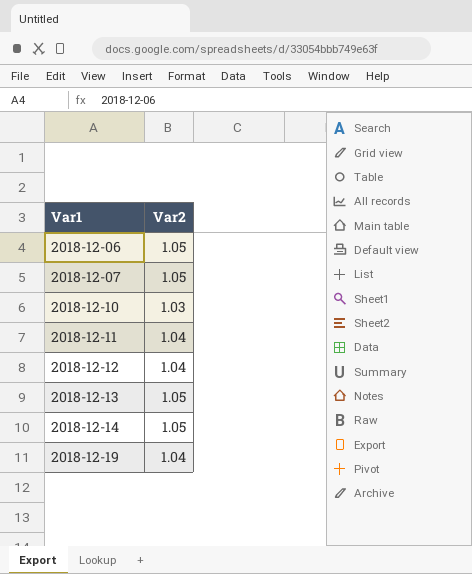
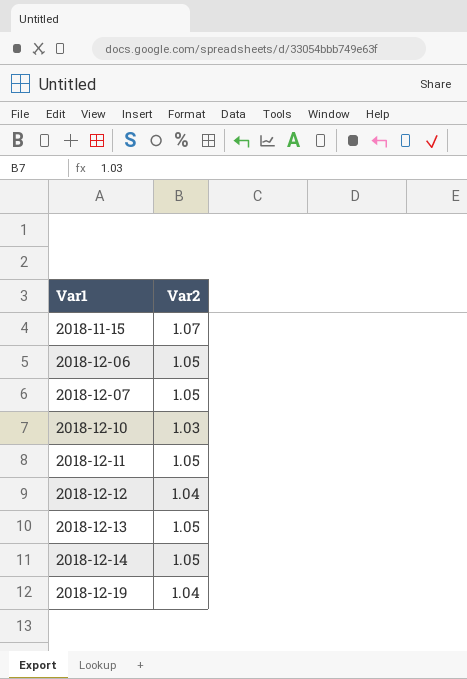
row 2018-11-15: none -> 1.07
2018-12-11 | Var2: 1.04 -> 1.05

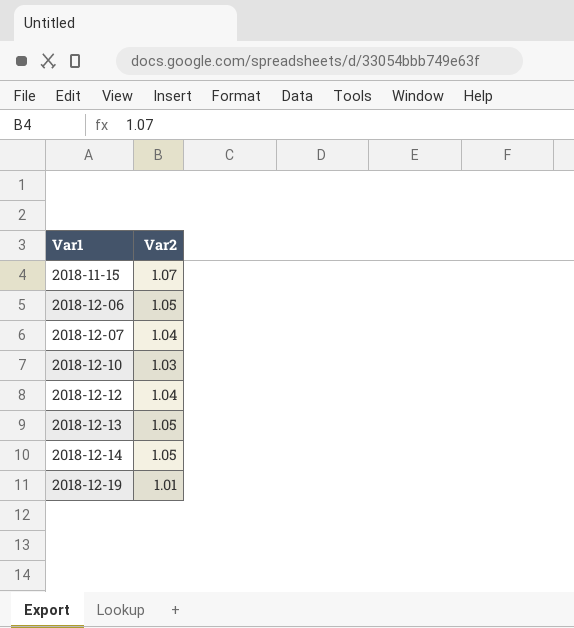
row 2018-12-11: 1.05 -> none
2018-12-07 | Var2: 1.05 -> 1.04
2018-12-19 | Var2: 1.04 -> 1.01

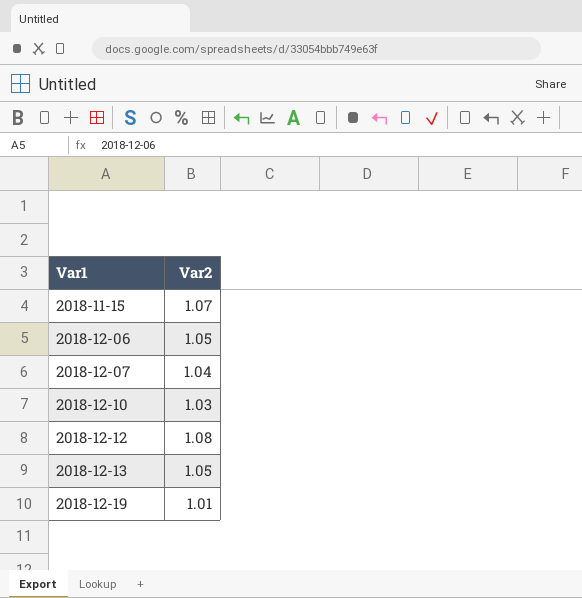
row 2018-12-14: 1.05 -> none
2018-12-12 | Var2: 1.04 -> 1.08

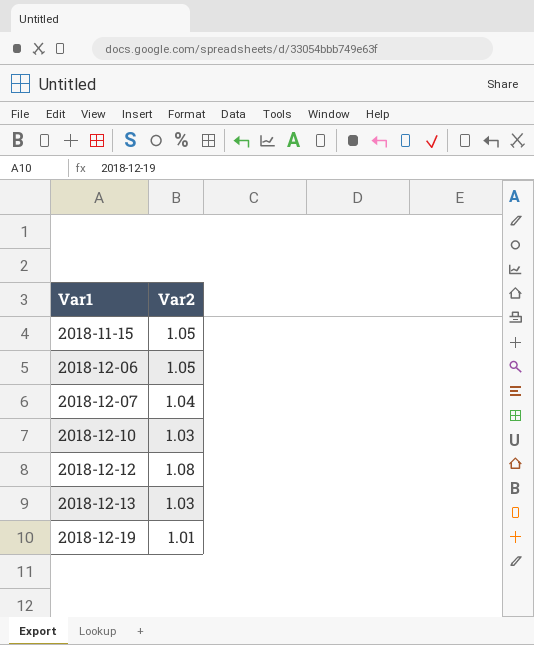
2018-11-15 | Var2: 1.07 -> 1.05
2018-12-13 | Var2: 1.05 -> 1.03

